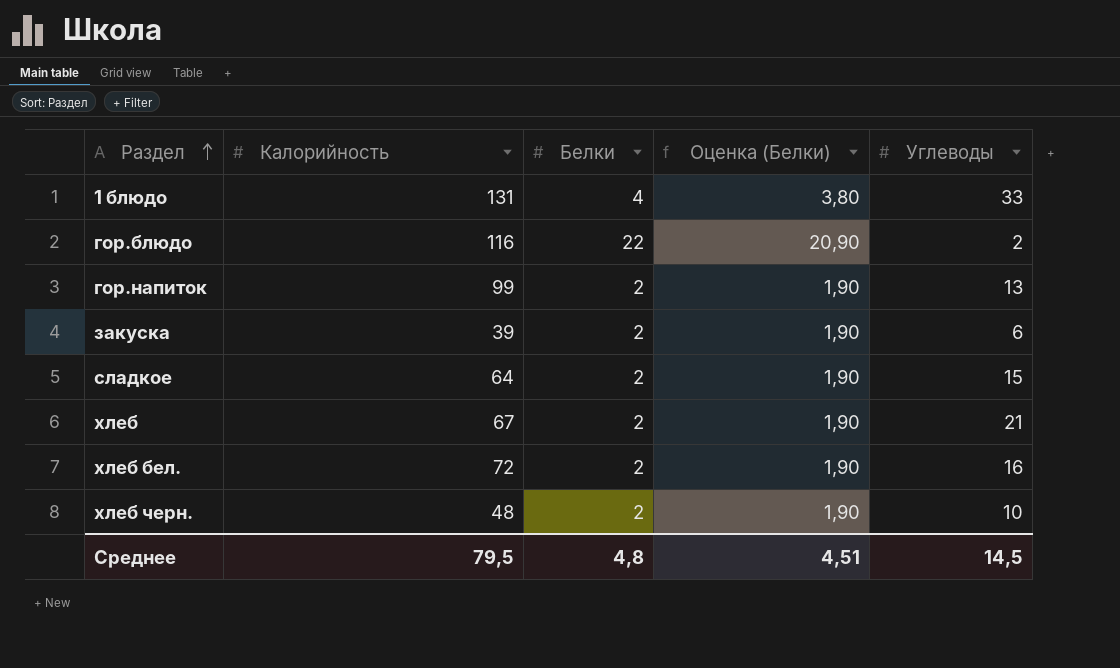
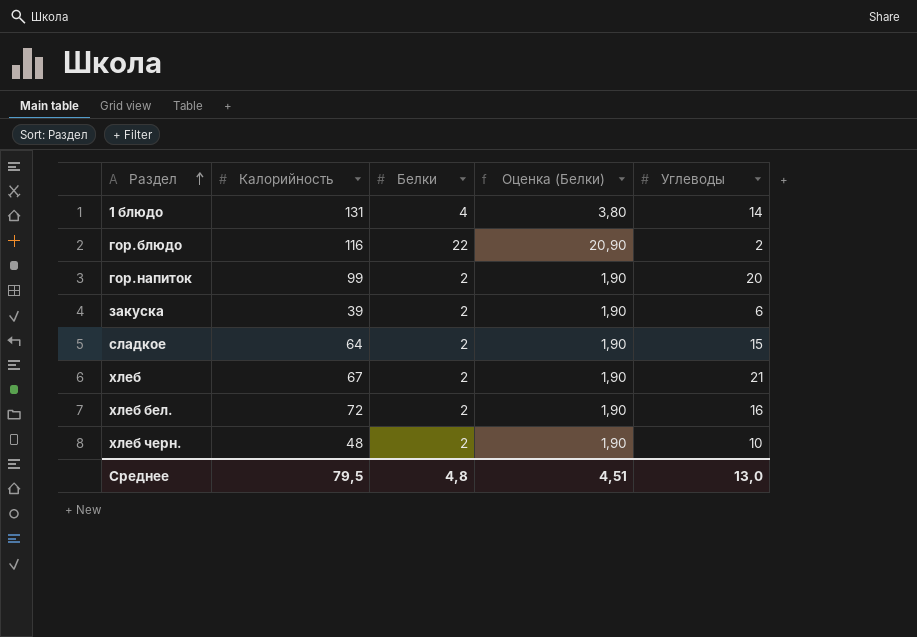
1 блюдо | Углеводы: 33 -> 14
гор.напиток | Углеводы: 13 -> 20
Среднее | Углеводы: 14,5 -> 13,0

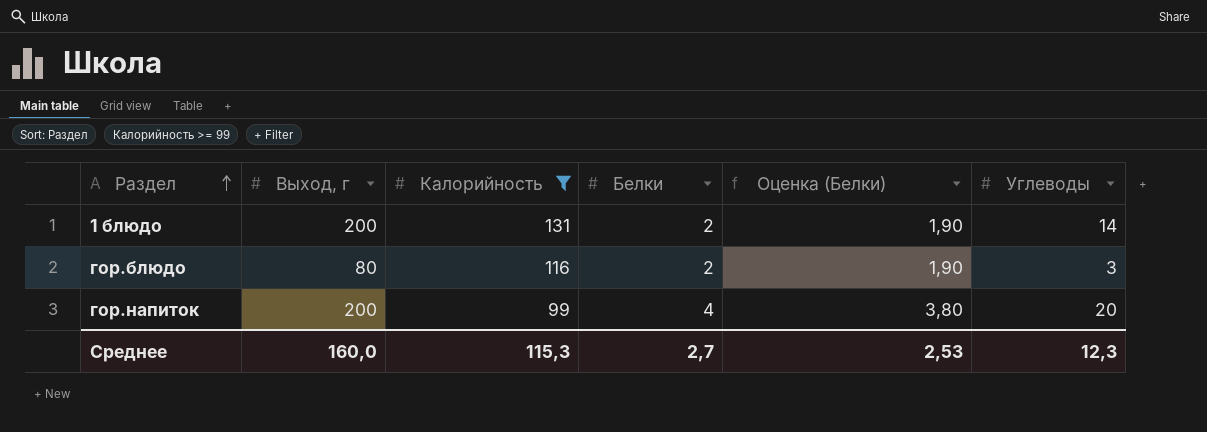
filter: none -> Калорийность >= 99
column Выход, г | position: none -> 2
1 блюдо | Белки: 4 -> 2
1 блюдо | Оценка (Белки): 3,80 -> 1,90
гор.блюдо | Белки: 22 -> 2
гор.блюдо | Оценка (Белки): 20,90 -> 1,90
гор.блюдо | Углеводы: 2 -> 3
гор.напиток | Белки: 2 -> 4
гор.напиток | Оценка (Белки): 1,90 -> 3,80
Среднее | Калорийность: 79,5 -> 115,3
Среднее | Белки: 4,8 -> 2,7
Среднее | Оценка (Белки): 4,51 -> 2,53
Среднее | Углеводы: 13,0 -> 12,3

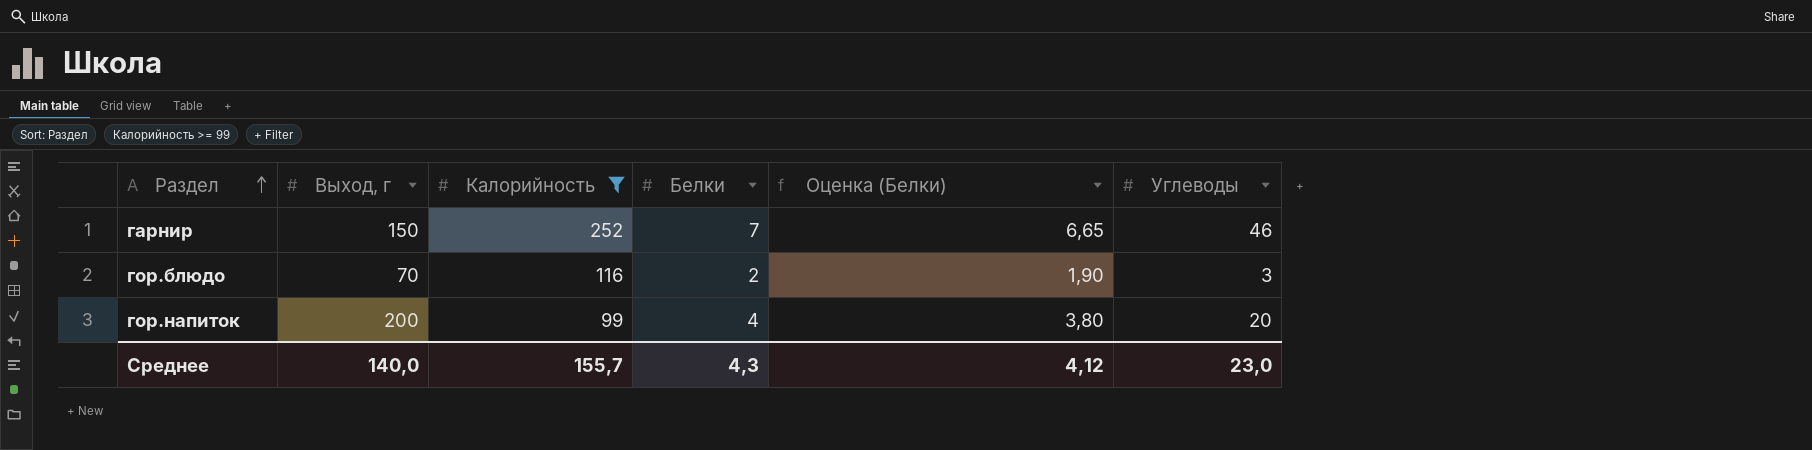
row 1 блюдо: 200 | 131 | 2 | 1,90 | 14 -> none
row гарнир: none -> 150 | 252 | 7 | 6,65 | 46
гор.блюдо | Выход, г: 80 -> 70
Среднее | Выход, г: 160,0 -> 140,0
Среднее | Калорийность: 115,3 -> 155,7
Среднее | Белки: 2,7 -> 4,3
Среднее | Оценка (Белки): 2,53 -> 4,12
Среднее | Углеводы: 12,3 -> 23,0

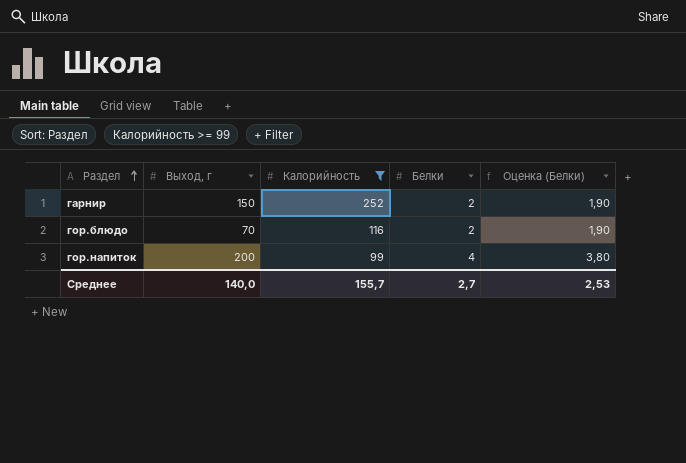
column Углеводы | position: 6 -> none
гарнир | Белки: 7 -> 2
гарнир | Оценка (Белки): 6,65 -> 1,90
Среднее | Белки: 4,3 -> 2,7
Среднее | Оценка (Белки): 4,12 -> 2,53

